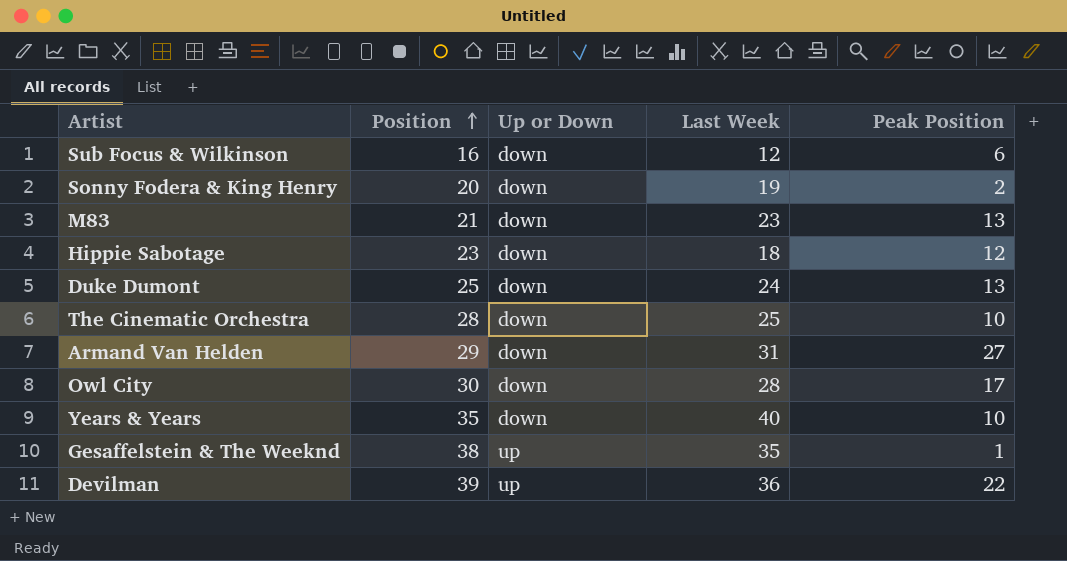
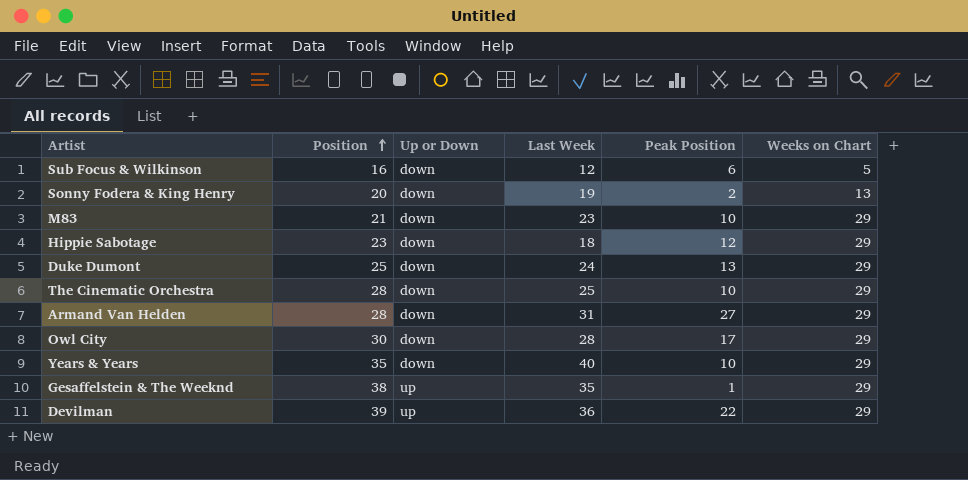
column Weeks on Chart | position: none -> 6
M83 | Peak Position: 13 -> 10
Armand Van Helden | Position: 29 -> 28

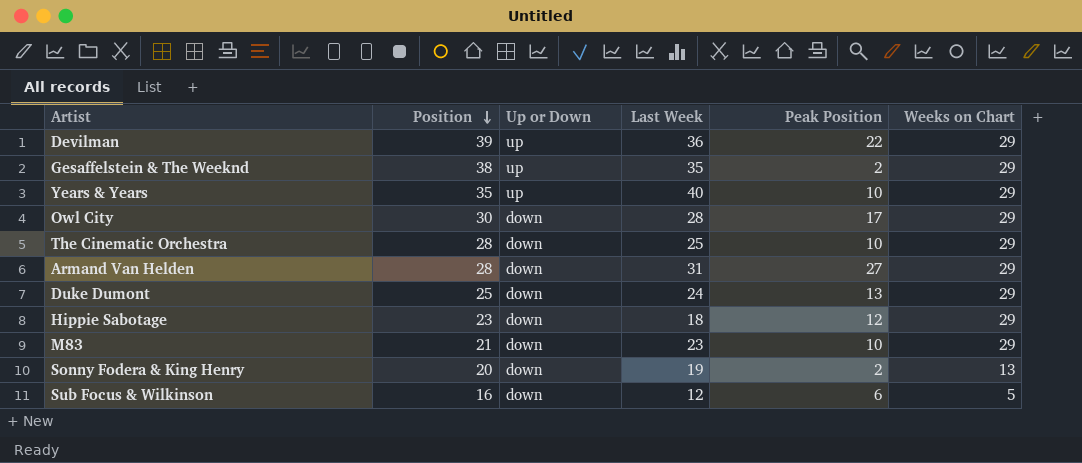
row order: Position ascending -> Position descending
Gesaffelstein & The Weeknd | Peak Position: 1 -> 2
Years & Years | Up or Down: down -> up

